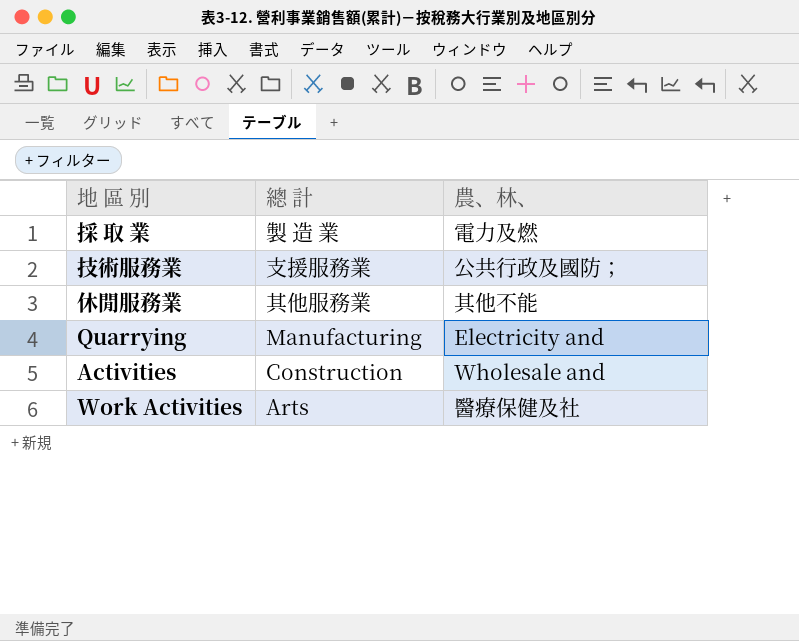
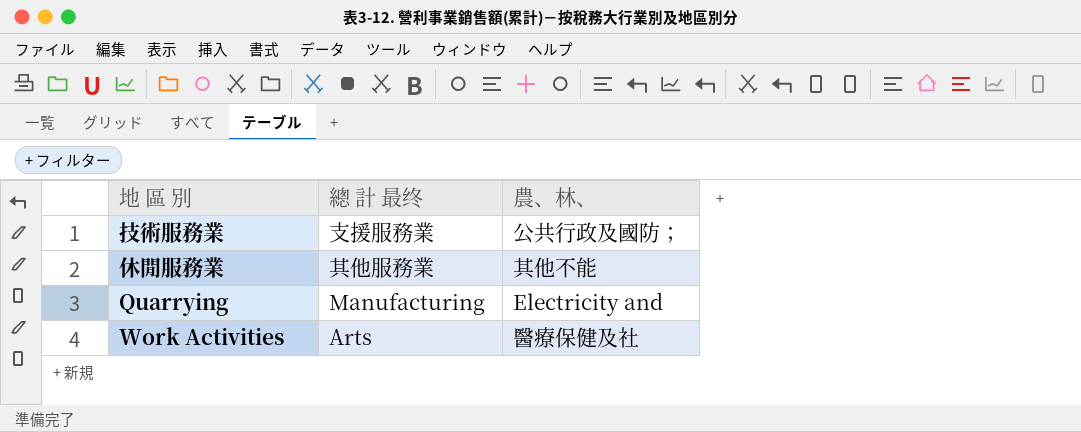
column name: 總 計 -> 總 計 最终
row 採 取 業: 製 造 業 | 電力及燃 -> none
row Activities: Construction | Wholesale and -> none

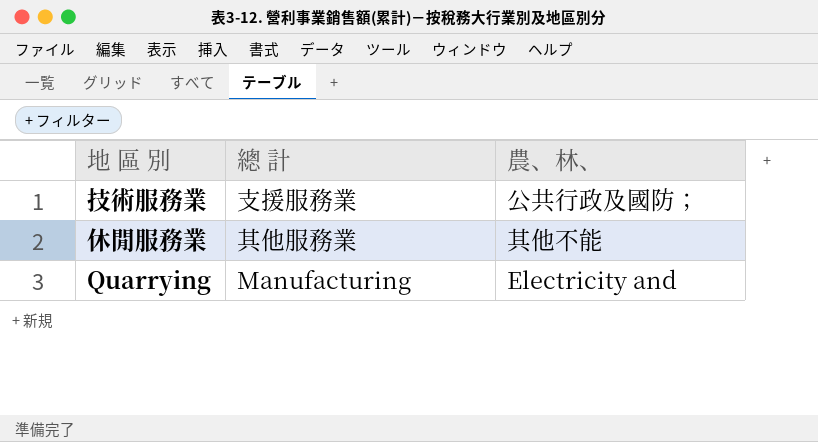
column name: 總 計 最终 -> 總 計
row Work Activities: Arts | 醫療保健及社 -> none

